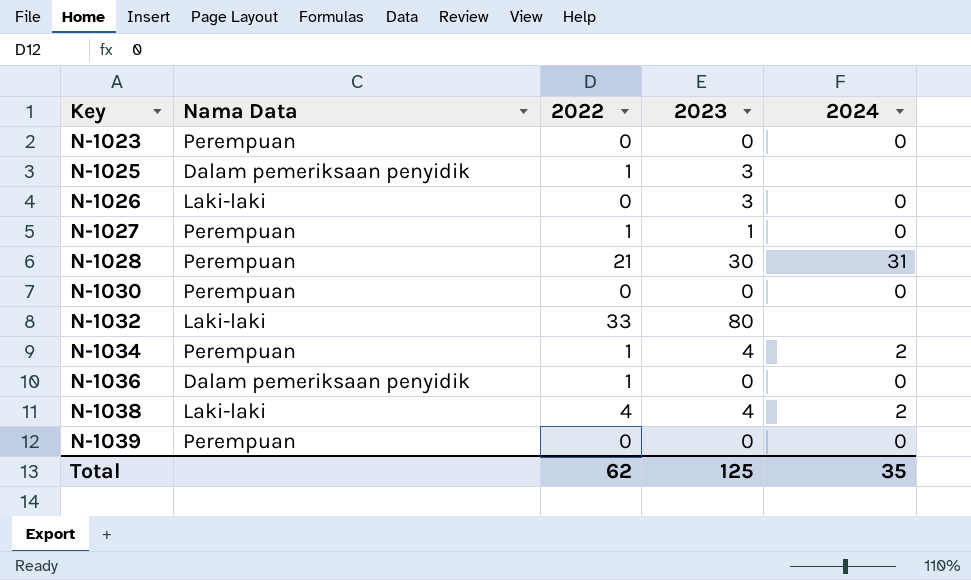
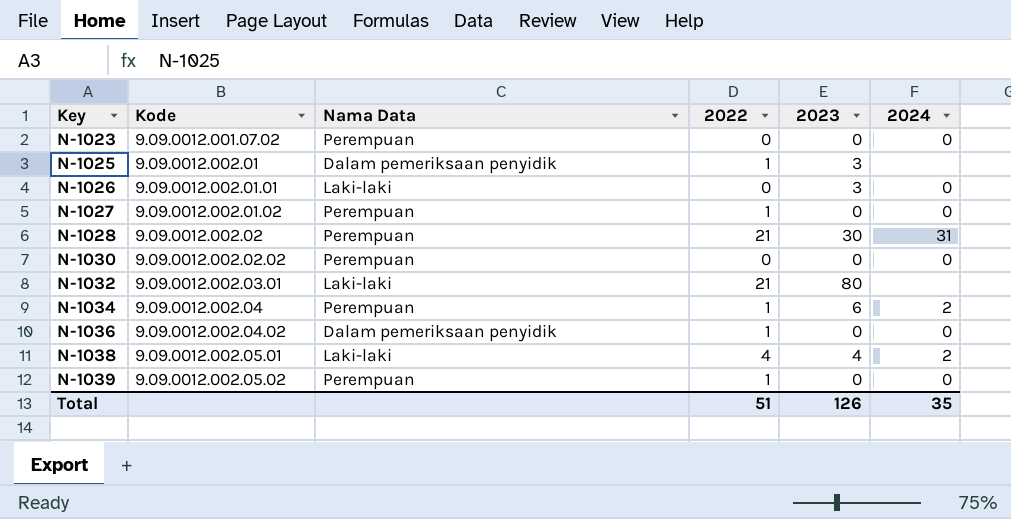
column Kode | position: none -> 2
N-1027 | 2023: 1 -> 0
N-1032 | 2022: 33 -> 21
N-1034 | 2023: 4 -> 6
N-1039 | 2022: 0 -> 1
Total | 2022: 62 -> 51
Total | 2023: 125 -> 126

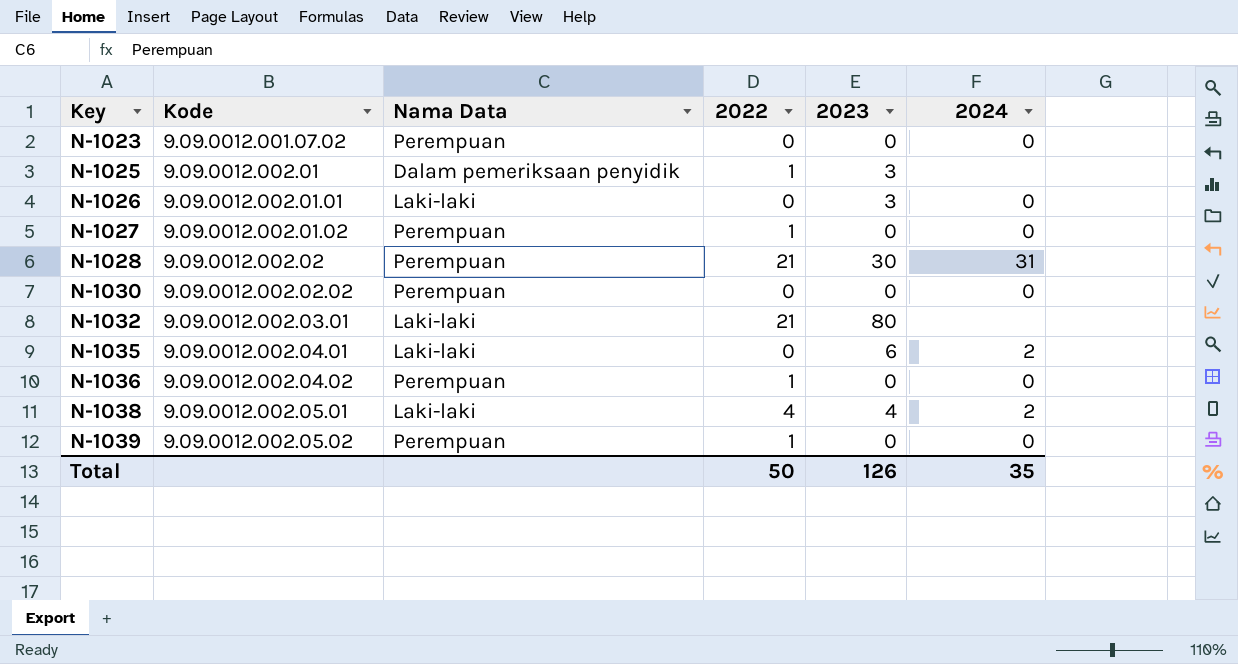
row N-1034: 9.09.0012.002.04 | Perempuan | 1 | 6 | 2 -> none
row N-1035: none -> 9.09.0012.002.04.01 | Laki-laki | 0 | 6 | 2
N-1036 | Nama Data: Dalam pemeriksaan penyidik -> Perempuan
Total | 2022: 51 -> 50

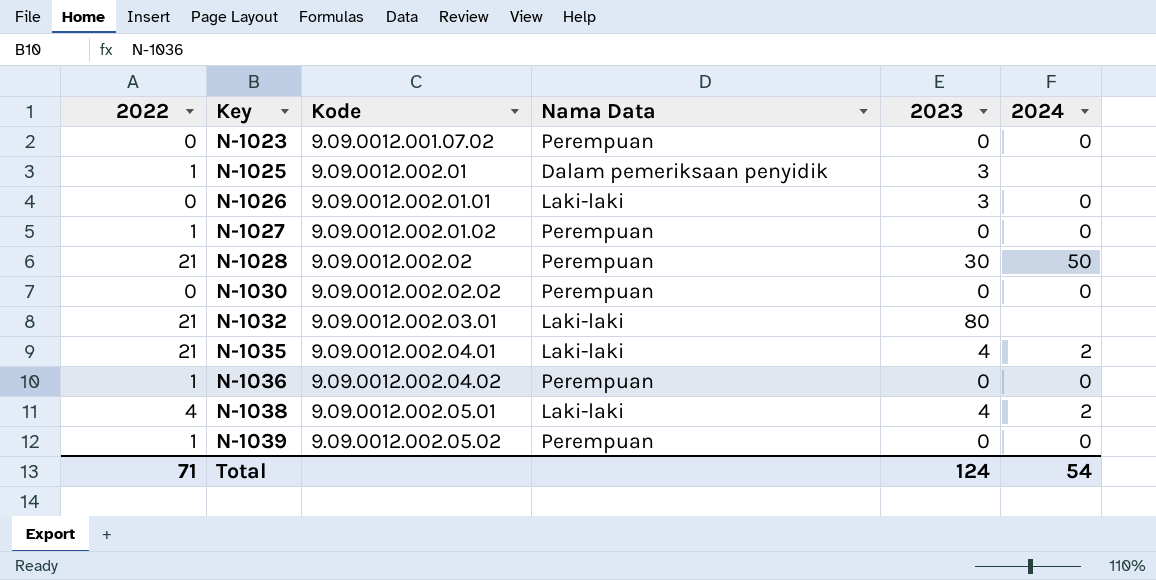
column 2022 | position: 4 -> 1
N-1028 | 2024: 31 -> 50
N-1035 | 2022: 0 -> 21
N-1035 | 2023: 6 -> 4
Total | 2022: 50 -> 71
Total | 2023: 126 -> 124
Total | 2024: 35 -> 54

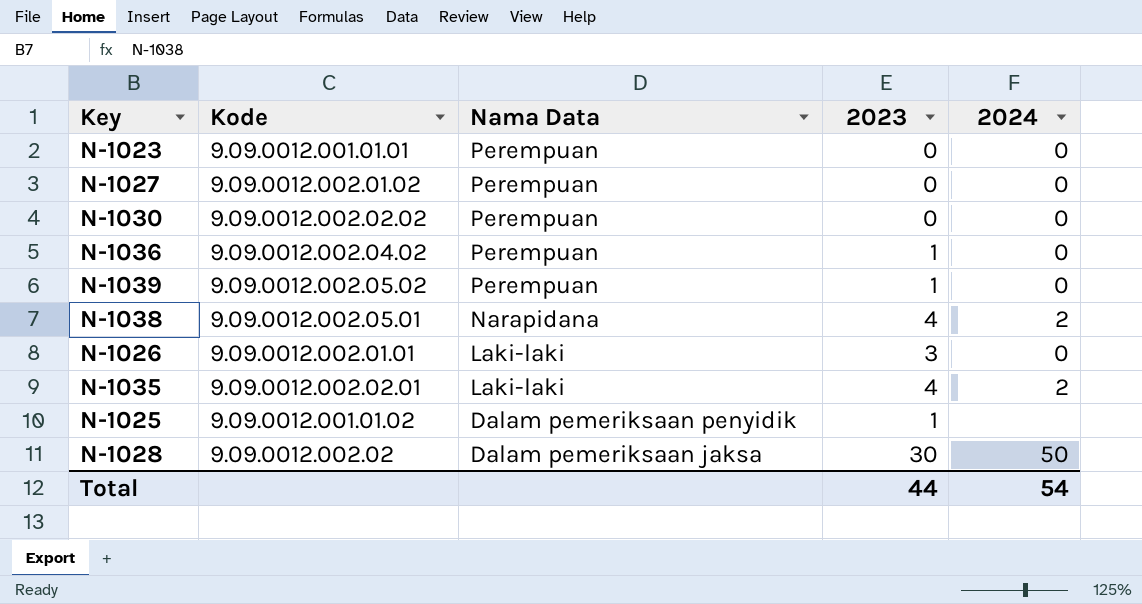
row order: Key ascending -> Nama Data descending
column 2022 | position: 1 -> none
row N-1032: 21 | 9.09.0012.002.03.01 | Laki-laki | 80 | none -> none
N-1023 | Kode: 9.09.0012.001.07.02 -> 9.09.0012.001.01.01
N-1036 | 2023: 0 -> 1
N-1039 | 2023: 0 -> 1
N-1038 | Nama Data: Laki-laki -> Narapidana
N-1035 | Kode: 9.09.0012.002.04.01 -> 9.09.0012.002.02.01
N-1025 | Kode: 9.09.0012.002.01 -> 9.09.0012.001.01.02
N-1025 | 2023: 3 -> 1
N-1028 | Nama Data: Perempuan -> Dalam pemeriksaan jaksa
Total | 2023: 124 -> 44

